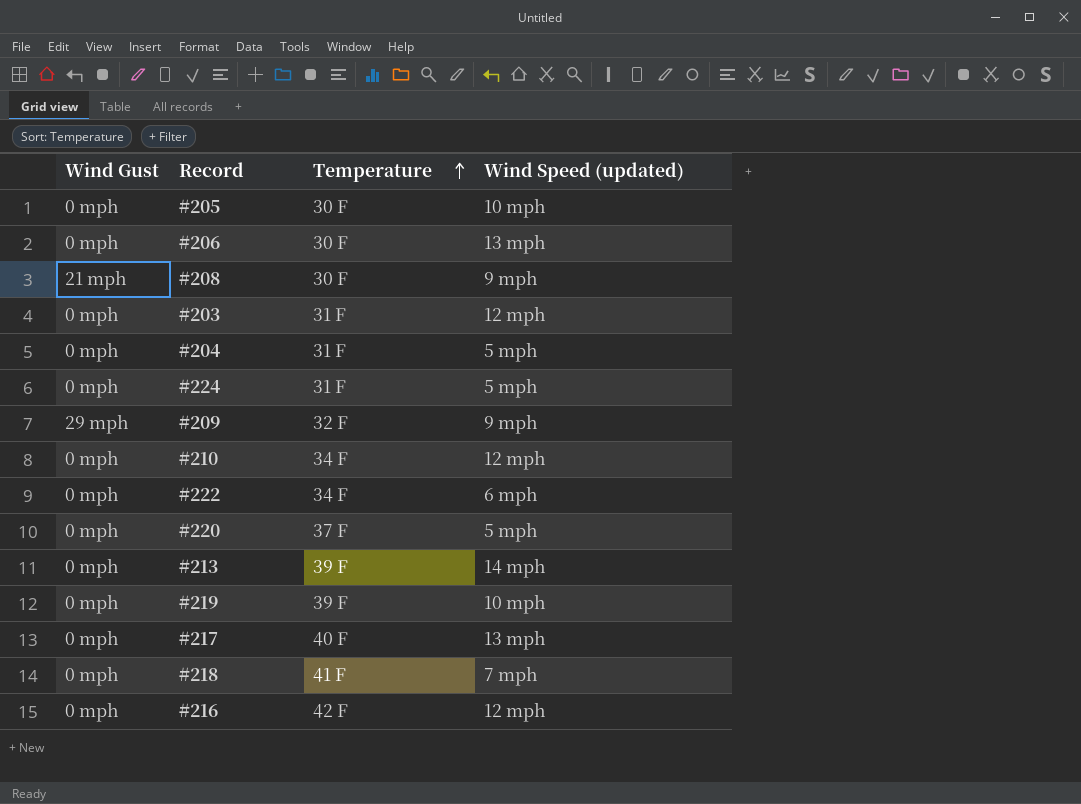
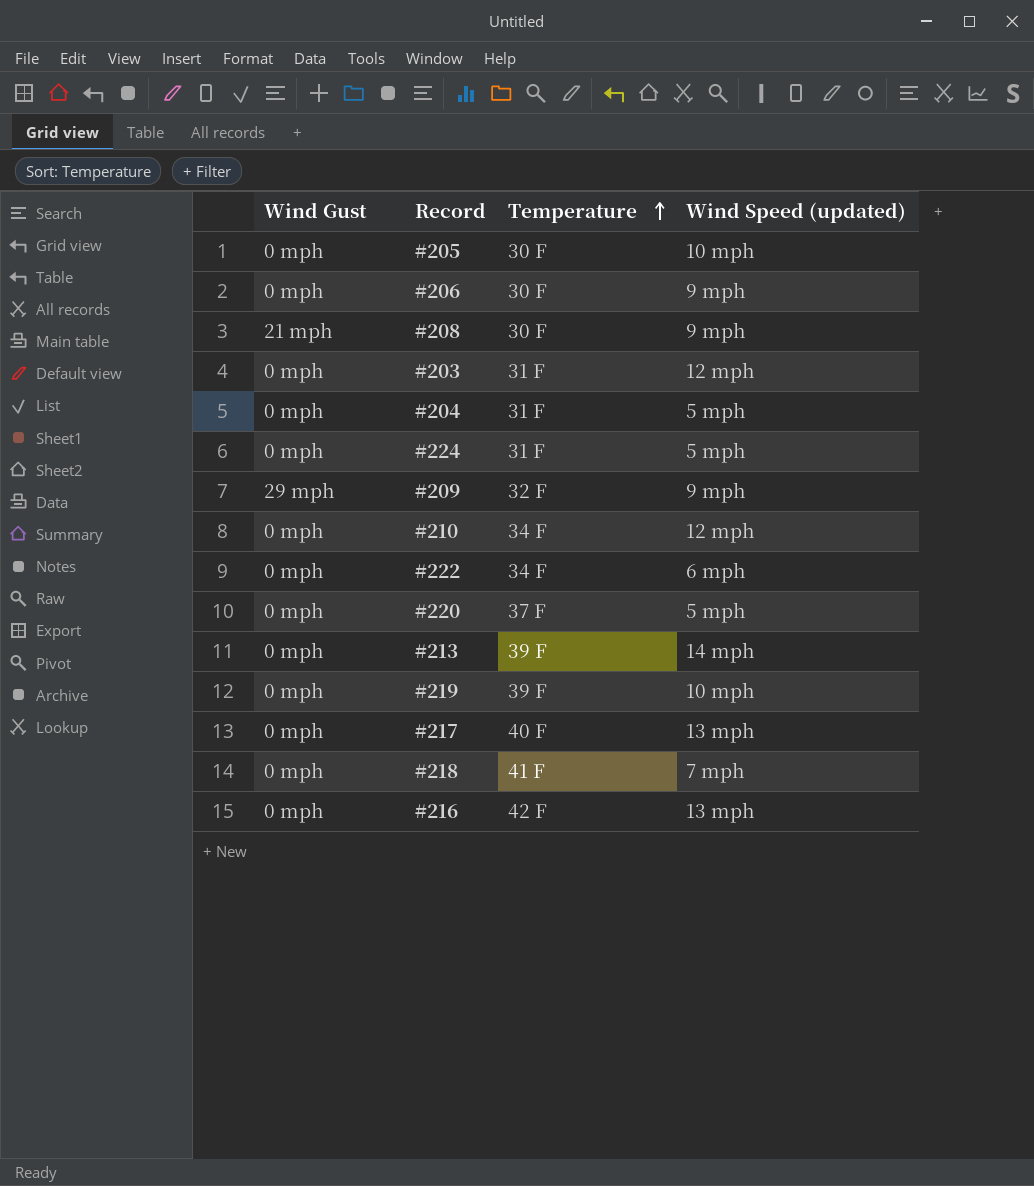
#206 | Wind Speed (updated): 13 mph -> 9 mph
#216 | Wind Speed (updated): 12 mph -> 13 mph

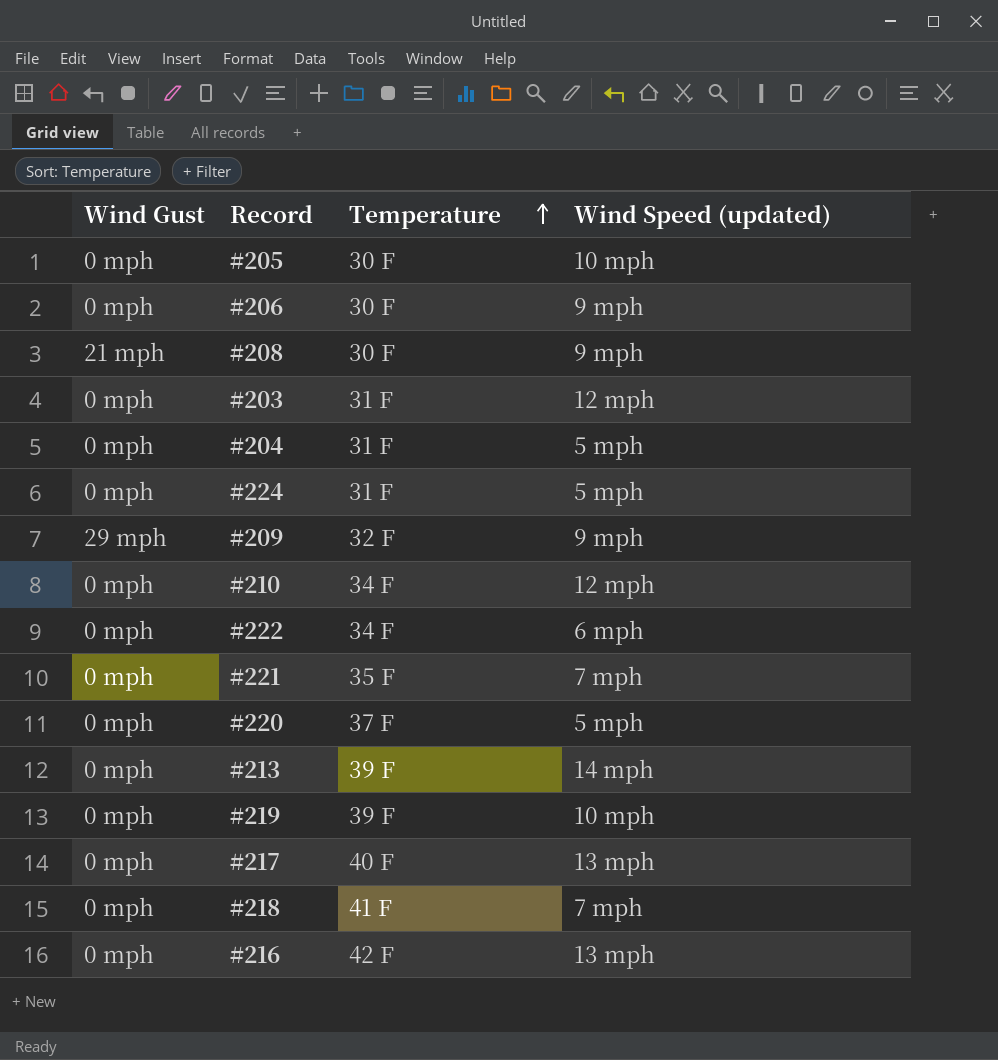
row #221: none -> 0 mph | 35 F | 7 mph

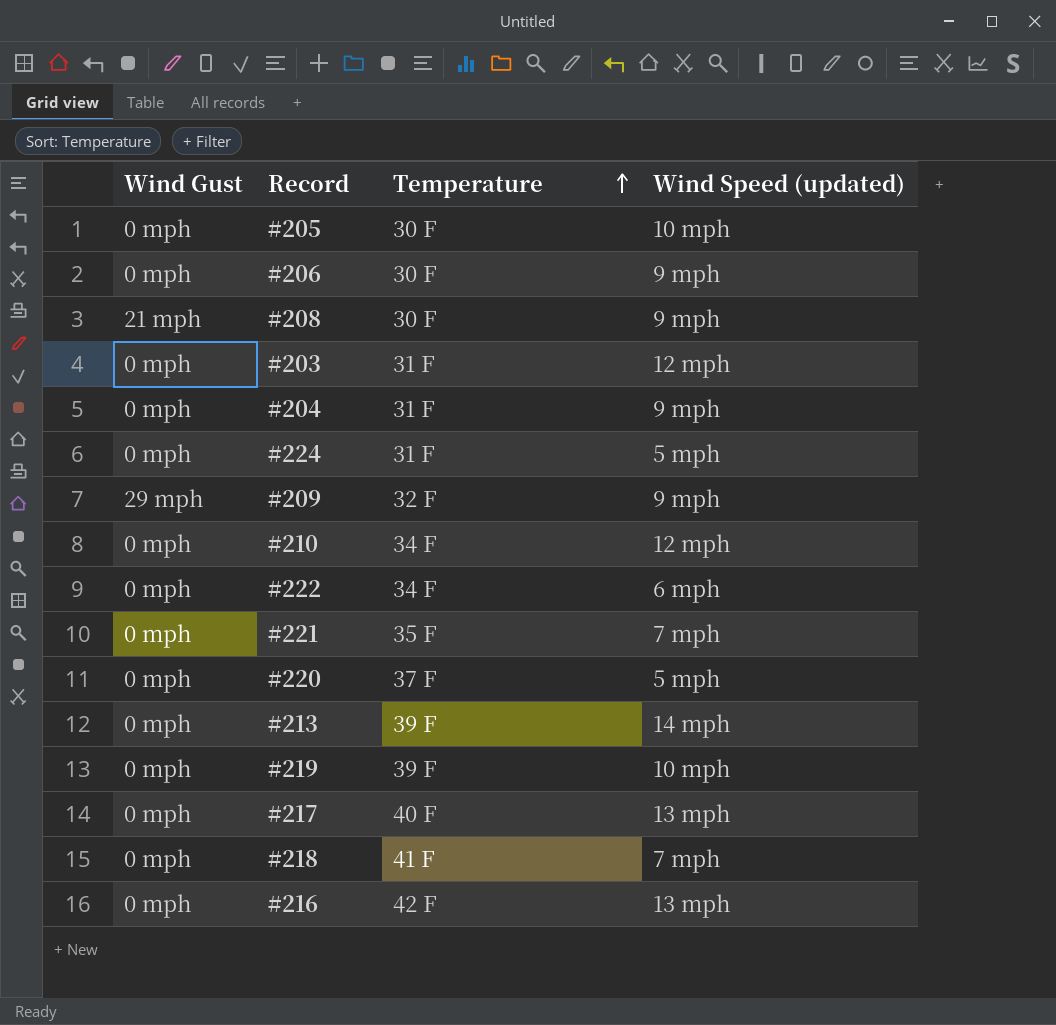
#204 | Wind Speed (updated): 5 mph -> 9 mph

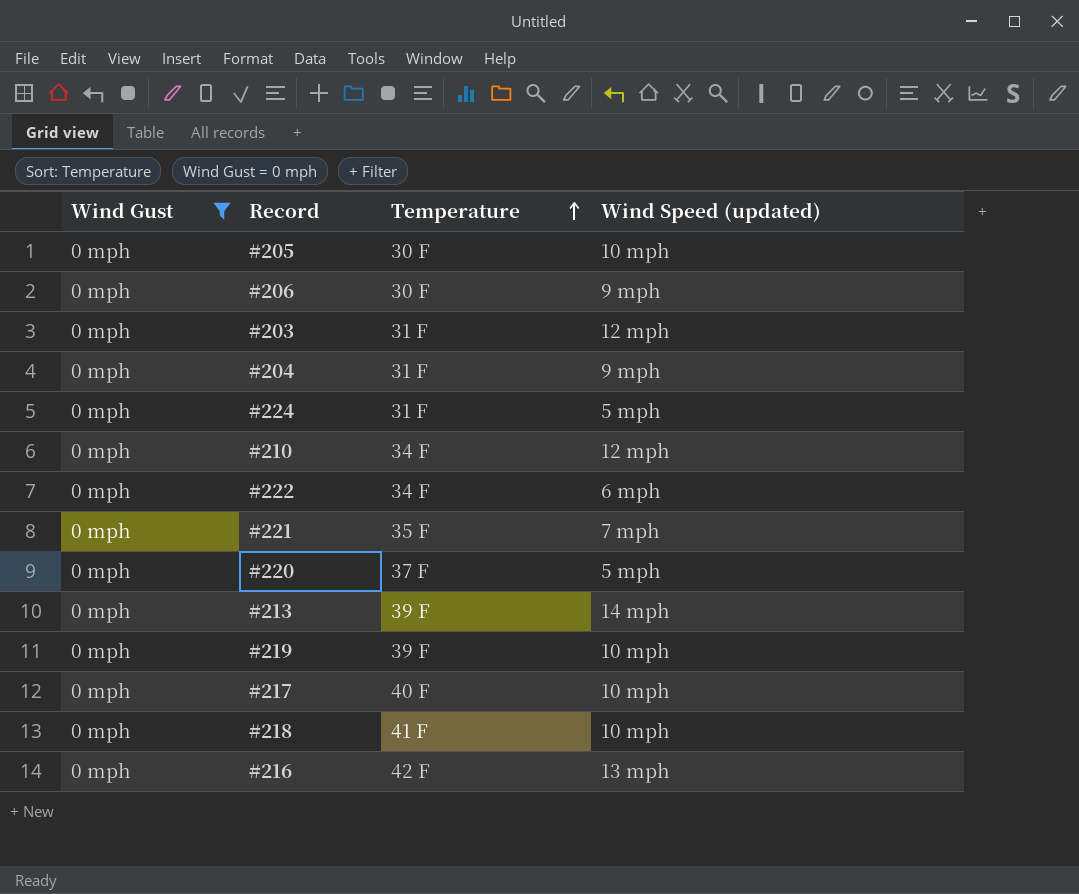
filter: none -> Wind Gust = 0 mph
#217 | Wind Speed (updated): 13 mph -> 10 mph
#218 | Wind Speed (updated): 7 mph -> 10 mph

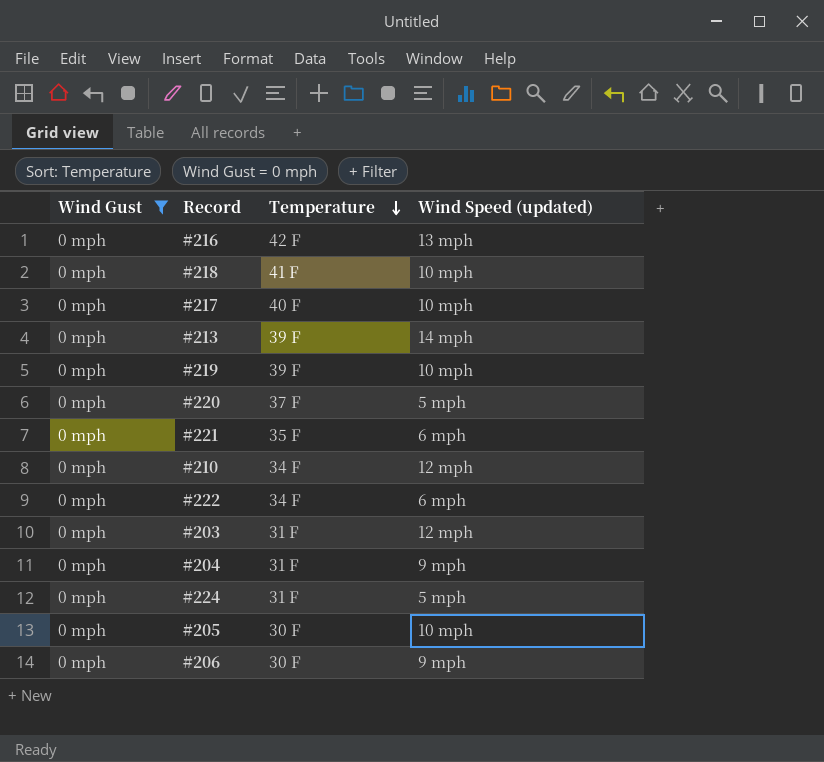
row order: Temperature ascending -> Temperature descending
#221 | Wind Speed (updated): 7 mph -> 6 mph

